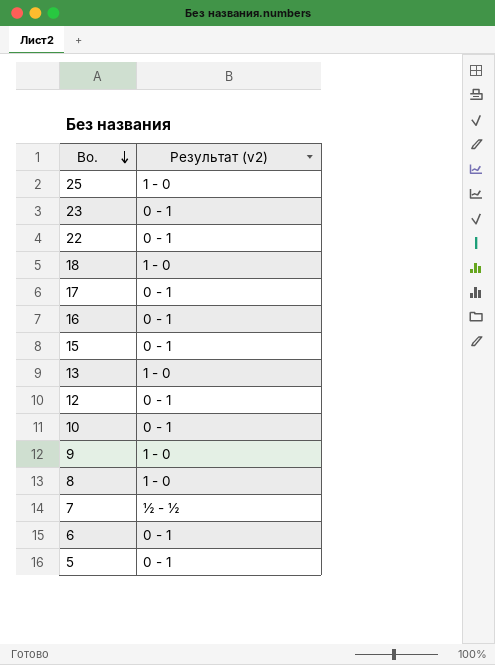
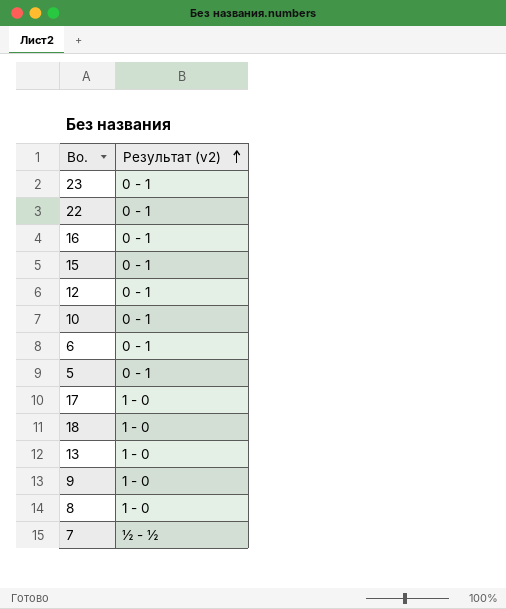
row order: Bo. descending -> Результат (v2) ascending
row 25: 1 - 0 -> none
17 | Результат (v2): 0 - 1 -> 1 - 0

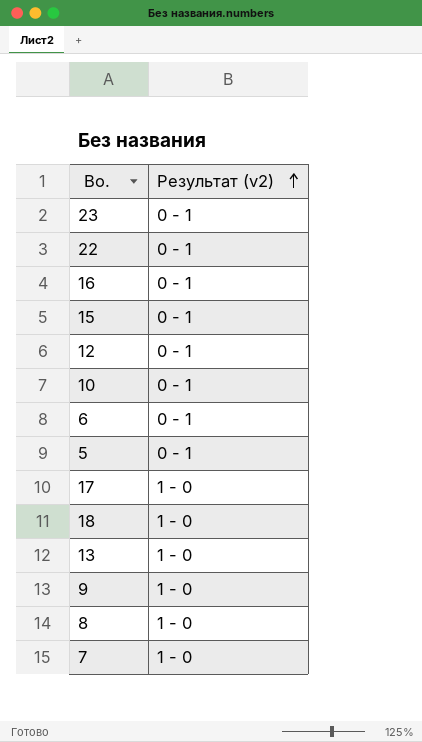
7 | Результат (v2): ½ - ½ -> 1 - 0

